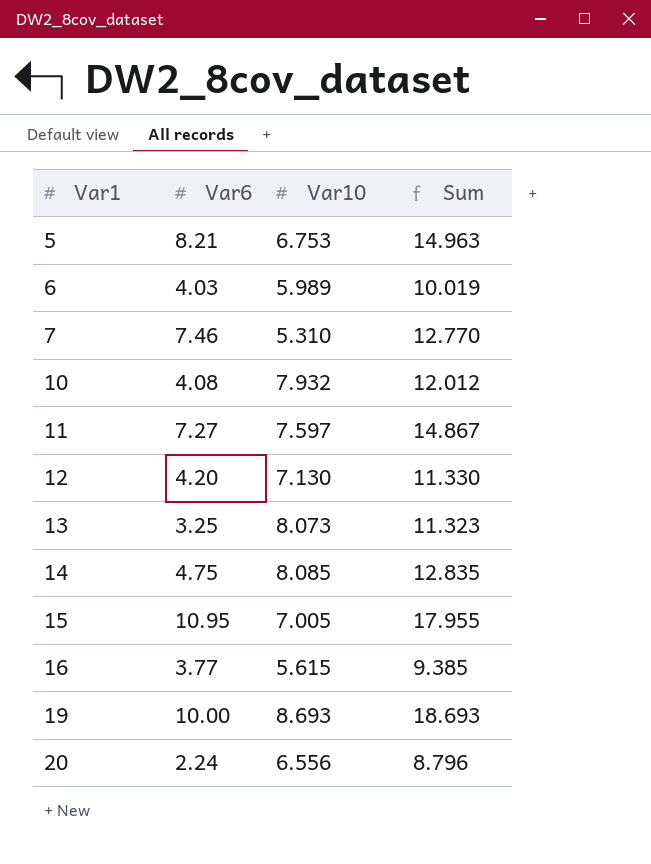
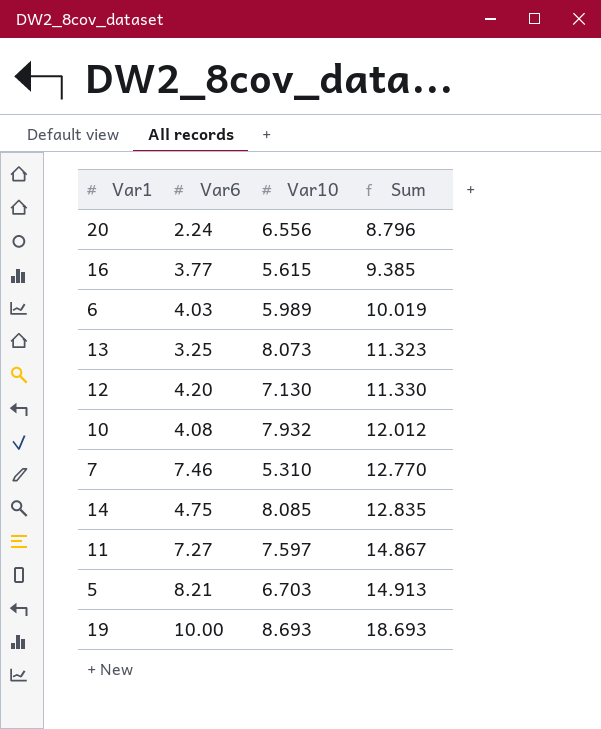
row order: Var1 ascending -> Sum ascending
row 15: 10.95 | 7.005 | 17.955 -> none
5 | Var10: 6.753 -> 6.703
5 | Sum: 14.963 -> 14.913

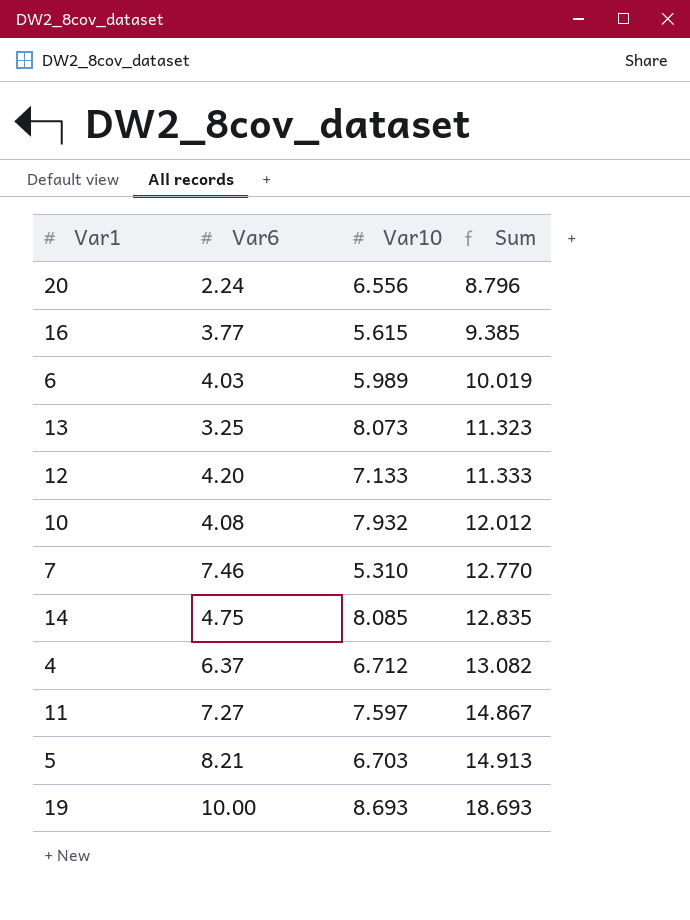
12 | Var10: 7.130 -> 7.133
12 | Sum: 11.330 -> 11.333
row 4: none -> 6.37 | 6.712 | 13.082

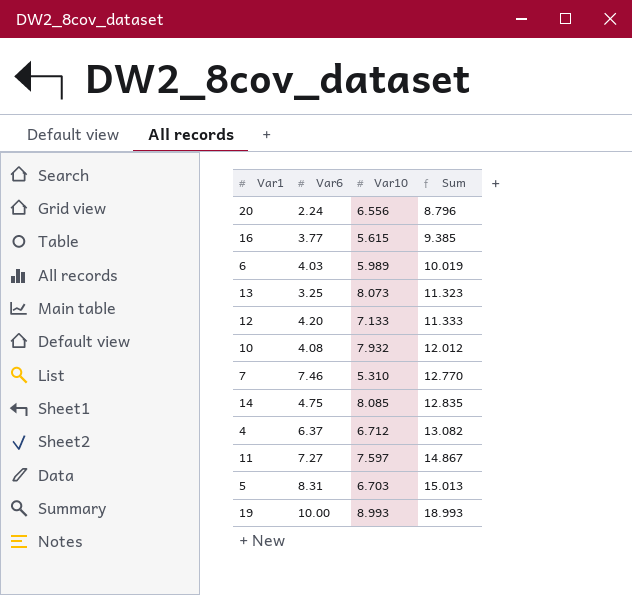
5 | Var6: 8.21 -> 8.31
5 | Sum: 14.913 -> 15.013
19 | Var10: 8.693 -> 8.993
19 | Sum: 18.693 -> 18.993

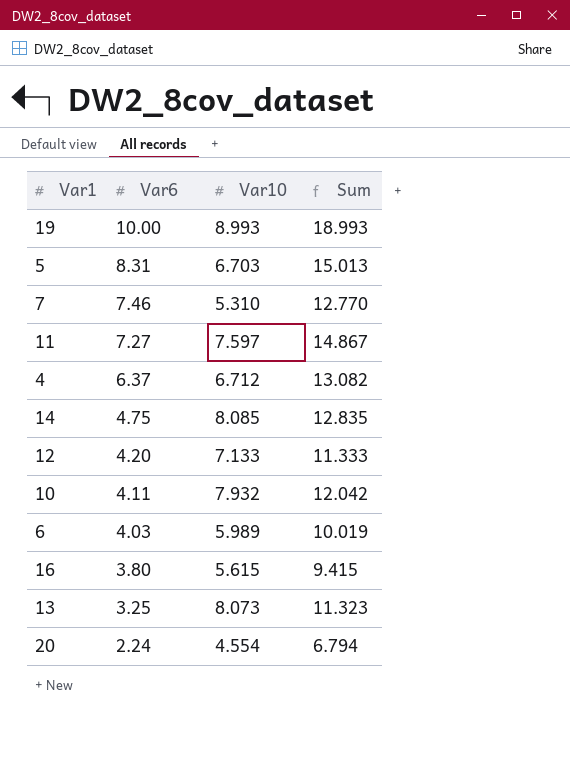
row order: Sum ascending -> Var6 descending
10 | Var6: 4.08 -> 4.11
10 | Sum: 12.012 -> 12.042
16 | Var6: 3.77 -> 3.80
16 | Sum: 9.385 -> 9.415
20 | Var10: 6.556 -> 4.554
20 | Sum: 8.796 -> 6.794

